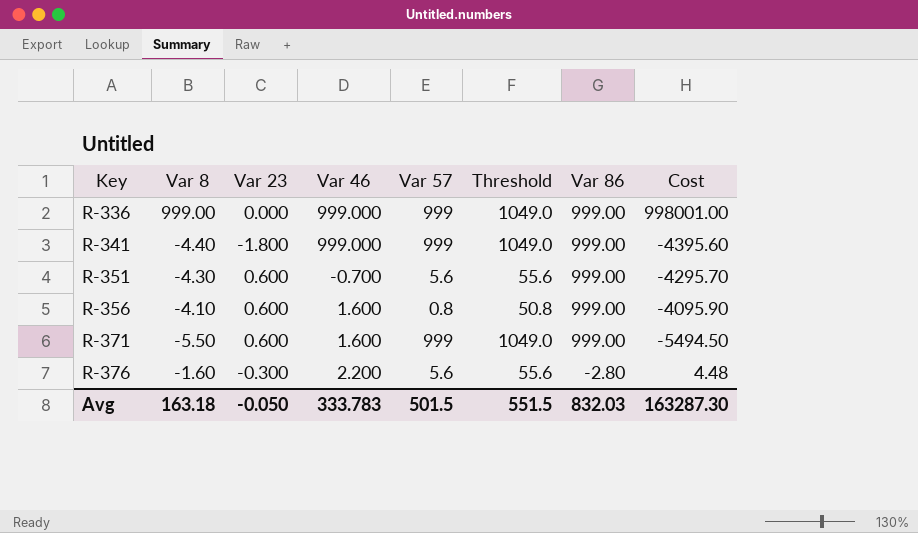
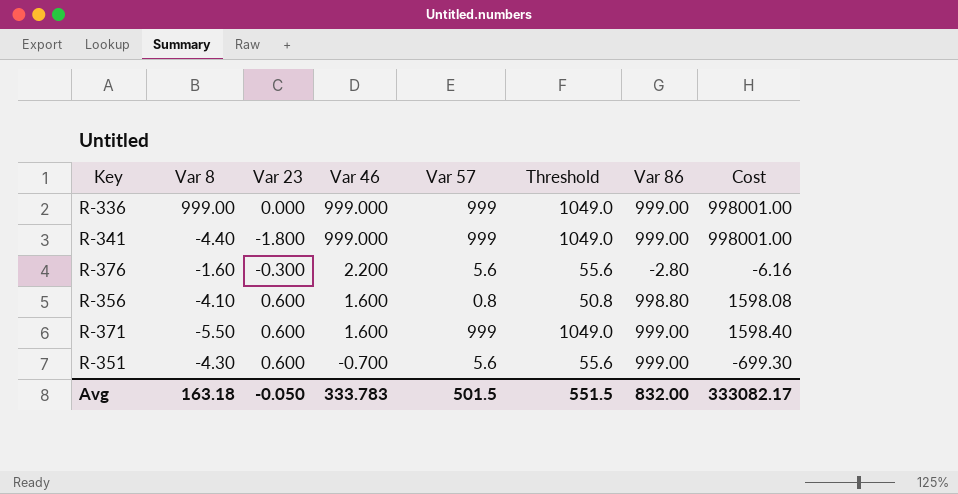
row order: Key ascending -> Var 46 descending
column Cost | formula: [Var 8] * [Var 86] -> [Var 46] * [Var 86]
R-356 | Var 86: 999.00 -> 998.80
Avg | Var 86: 832.03 -> 832.00
Avg | Cost: 163287.30 -> 333082.17

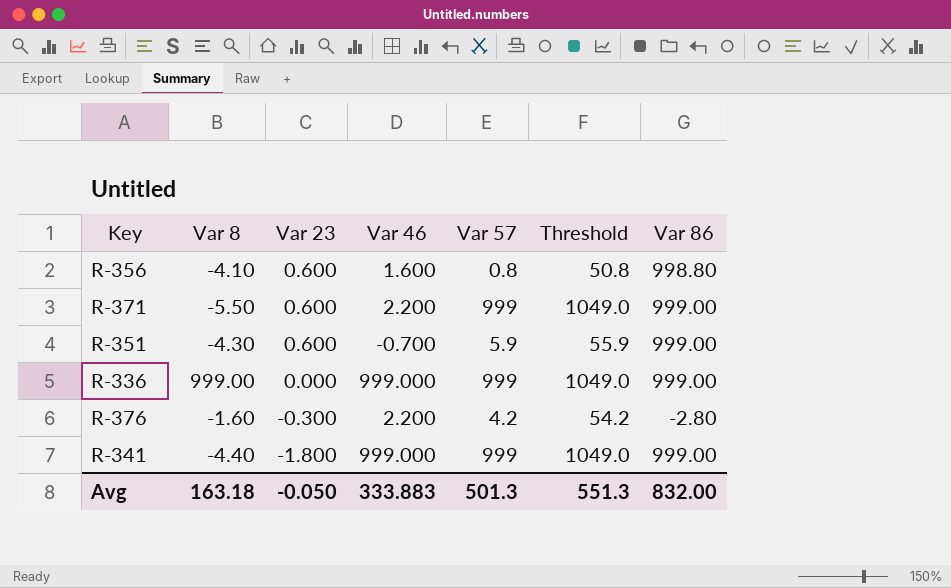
row order: Var 46 descending -> Var 23 descending
column Cost | formula: [Var 46] * [Var 86] -> none
R-371 | Var 46: 1.600 -> 2.200
R-351 | Var 57: 5.6 -> 5.9
R-351 | Threshold: 55.6 -> 55.9
R-376 | Var 57: 5.6 -> 4.2
R-376 | Threshold: 55.6 -> 54.2
Avg | Var 46: 333.783 -> 333.883
Avg | Var 57: 501.5 -> 501.3
Avg | Threshold: 551.5 -> 551.3

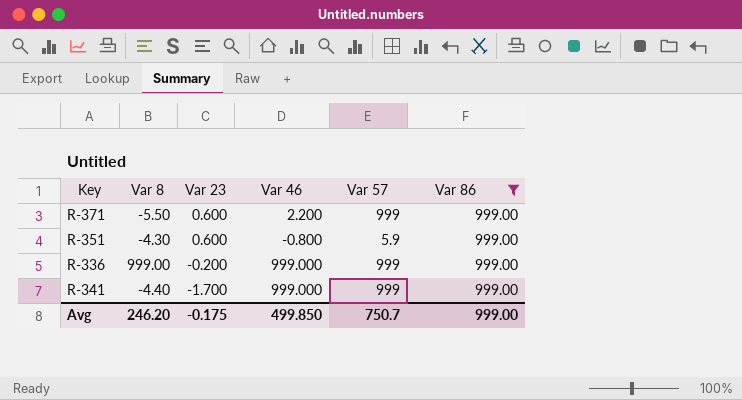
filter: none -> Var 86 = 999.00
column Threshold | formula: [Var 57] + 50 -> none
R-351 | Var 46: -0.700 -> -0.800
R-336 | Var 23: 0.000 -> -0.200
R-341 | Var 23: -1.800 -> -1.700
Avg | Var 8: 163.18 -> 246.20
Avg | Var 23: -0.050 -> -0.175
Avg | Var 46: 333.883 -> 499.850
Avg | Var 57: 501.3 -> 750.7
Avg | Var 86: 832.00 -> 999.00

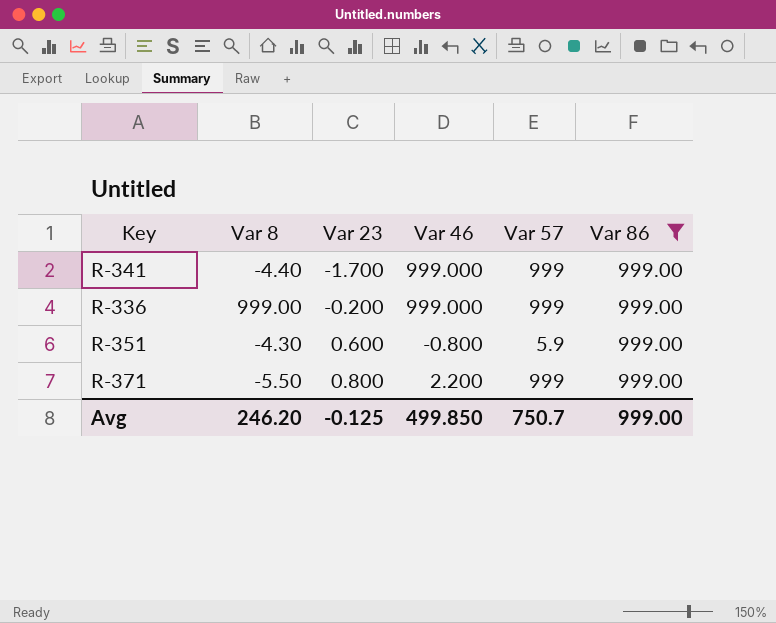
row order: Var 23 descending -> Var 23 ascending
R-371 | Var 23: 0.600 -> 0.800
Avg | Var 23: -0.175 -> -0.125

